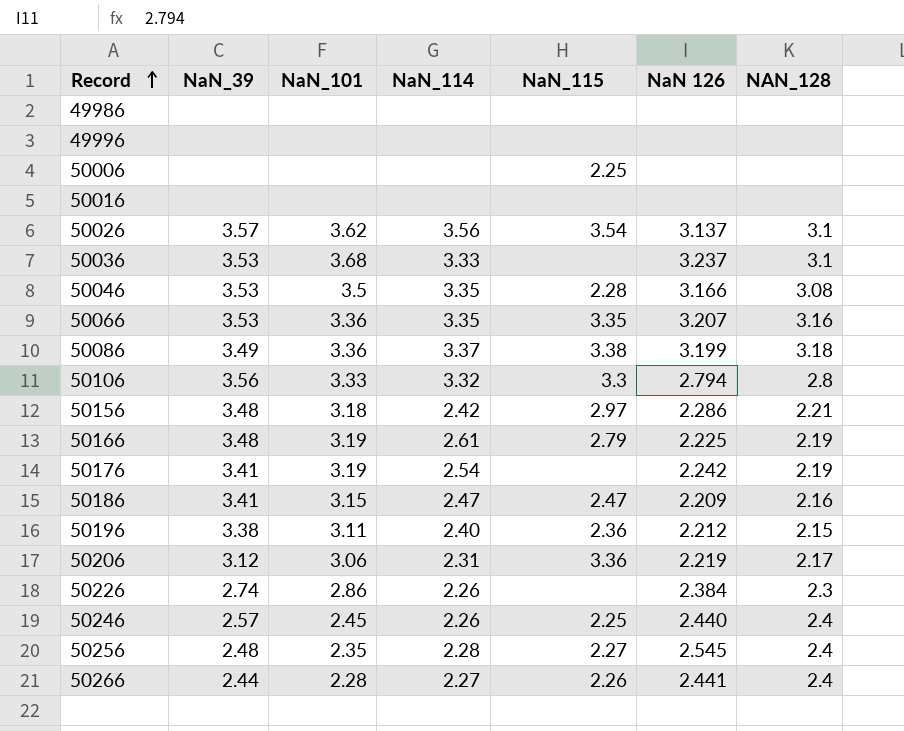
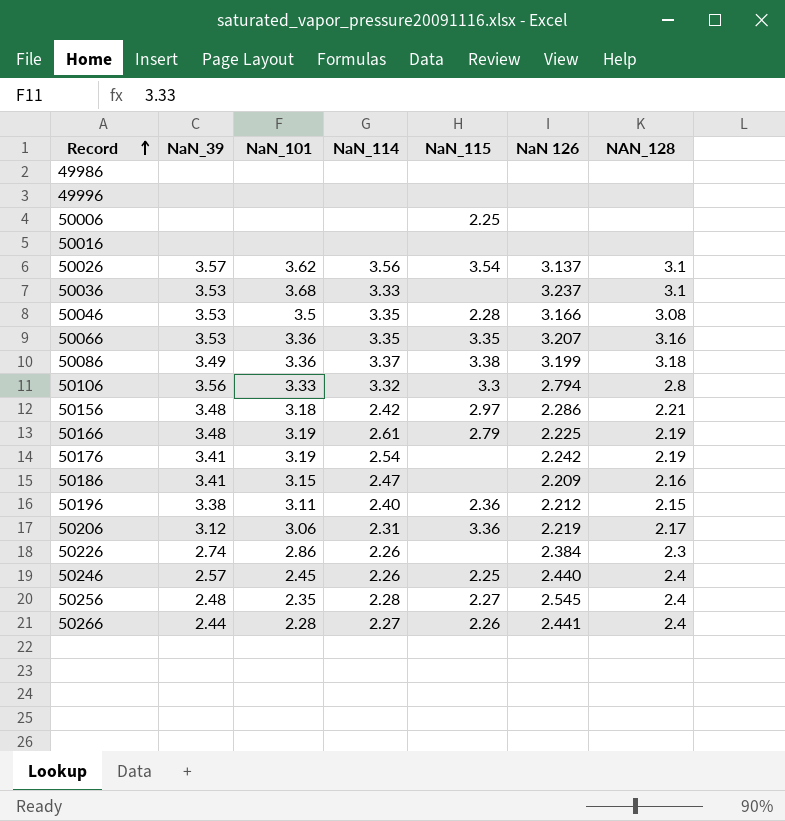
50186 | NaN_115: 2.47 -> none

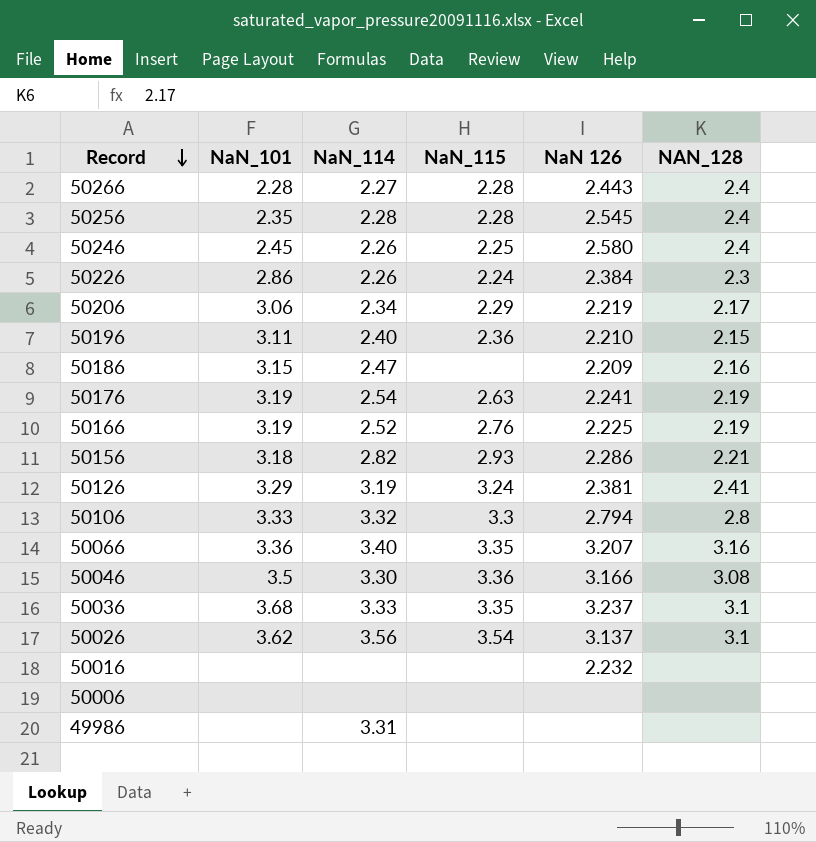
row order: Record ascending -> Record descending
column NaN_39 | position: 2 -> none
row 49996: none | none | none | none | none | none -> none
row 50086: 3.49 | 3.36 | 3.37 | 3.38 | 3.199 | 3.18 -> none
50266 | NaN_115: 2.26 -> 2.28
50266 | NaN 126: 2.441 -> 2.443
50256 | NaN_115: 2.27 -> 2.28
50246 | NaN 126: 2.440 -> 2.580
50226 | NaN_115: none -> 2.24
50206 | NaN_114: 2.31 -> 2.34
50206 | NaN_115: 3.36 -> 2.29
50196 | NaN 126: 2.212 -> 2.210
50176 | NaN_115: none -> 2.63
50176 | NaN 126: 2.242 -> 2.241
50166 | NaN_114: 2.61 -> 2.52
50166 | NaN_115: 2.79 -> 2.76
50156 | NaN_114: 2.42 -> 2.82
50156 | NaN_115: 2.97 -> 2.93
row 50126: none -> 3.29 | 3.19 | 3.24 | 2.381 | 2.41
50066 | NaN_114: 3.35 -> 3.40
50046 | NaN_114: 3.35 -> 3.30
50046 | NaN_115: 2.28 -> 3.36
50036 | NaN_115: none -> 3.35
50016 | NaN 126: none -> 2.232
50006 | NaN_115: 2.25 -> none
49986 | NaN_114: none -> 3.31

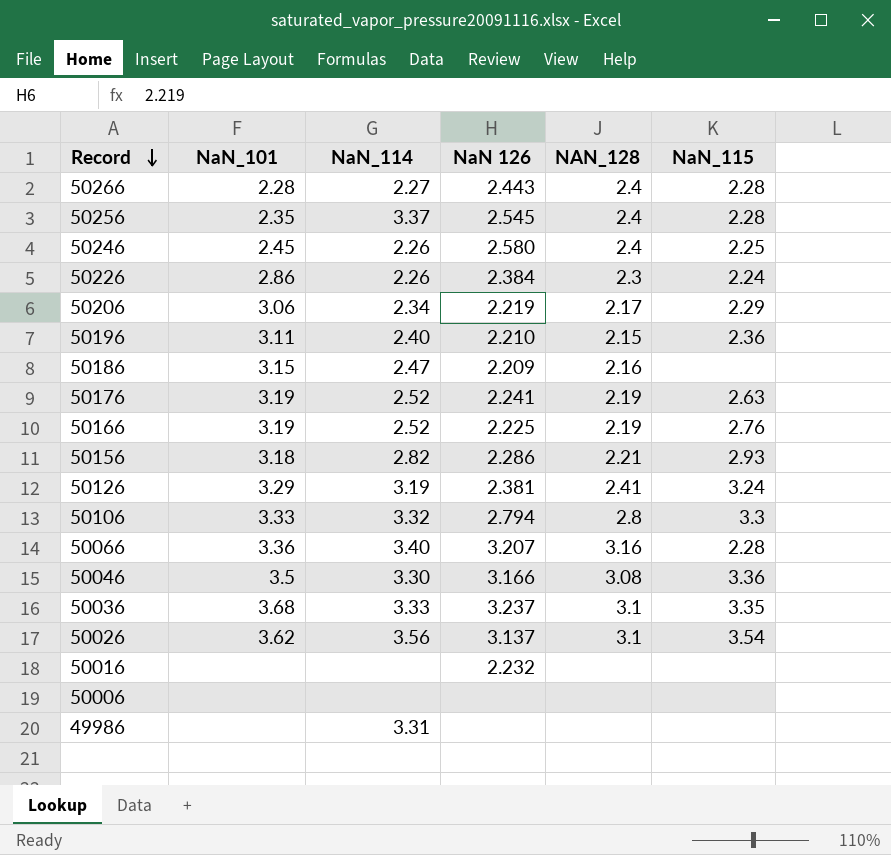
column NaN_115 | position: 4 -> 6
50256 | NaN_114: 2.28 -> 3.37
50176 | NaN_114: 2.54 -> 2.52
50066 | NaN_115: 3.35 -> 2.28

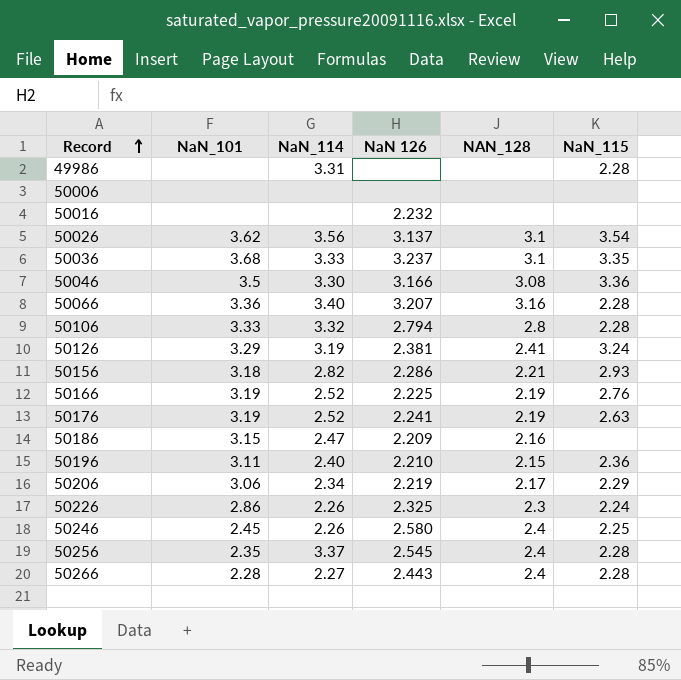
row order: Record descending -> Record ascending
49986 | NaN_115: none -> 2.28
50106 | NaN_115: 3.3 -> 2.28
50226 | NaN 126: 2.384 -> 2.325

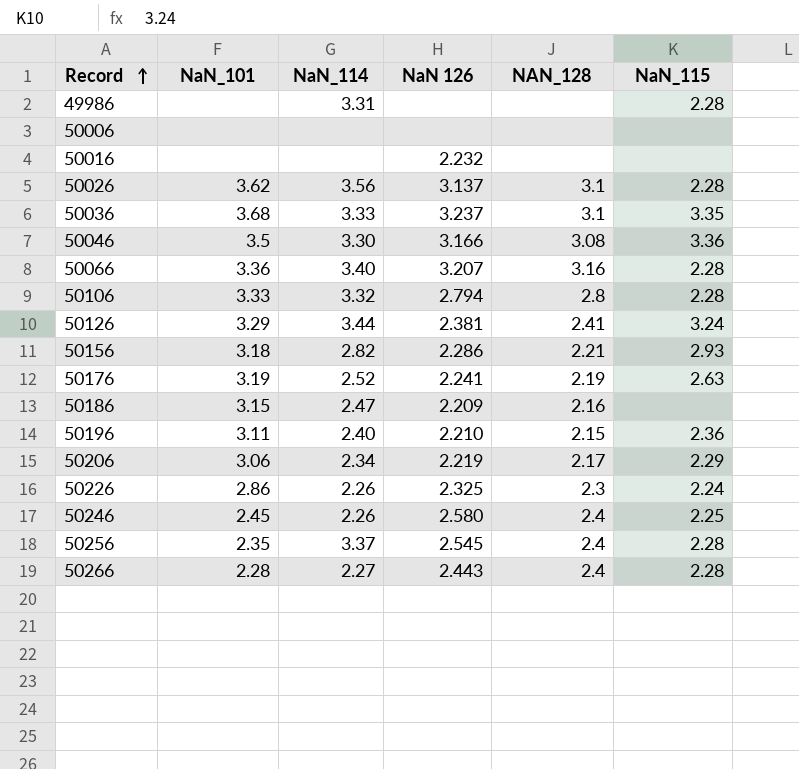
row 50166: 3.19 | 2.52 | 2.225 | 2.19 | 2.76 -> none
50026 | NaN_115: 3.54 -> 2.28
50126 | NaN_114: 3.19 -> 3.44

